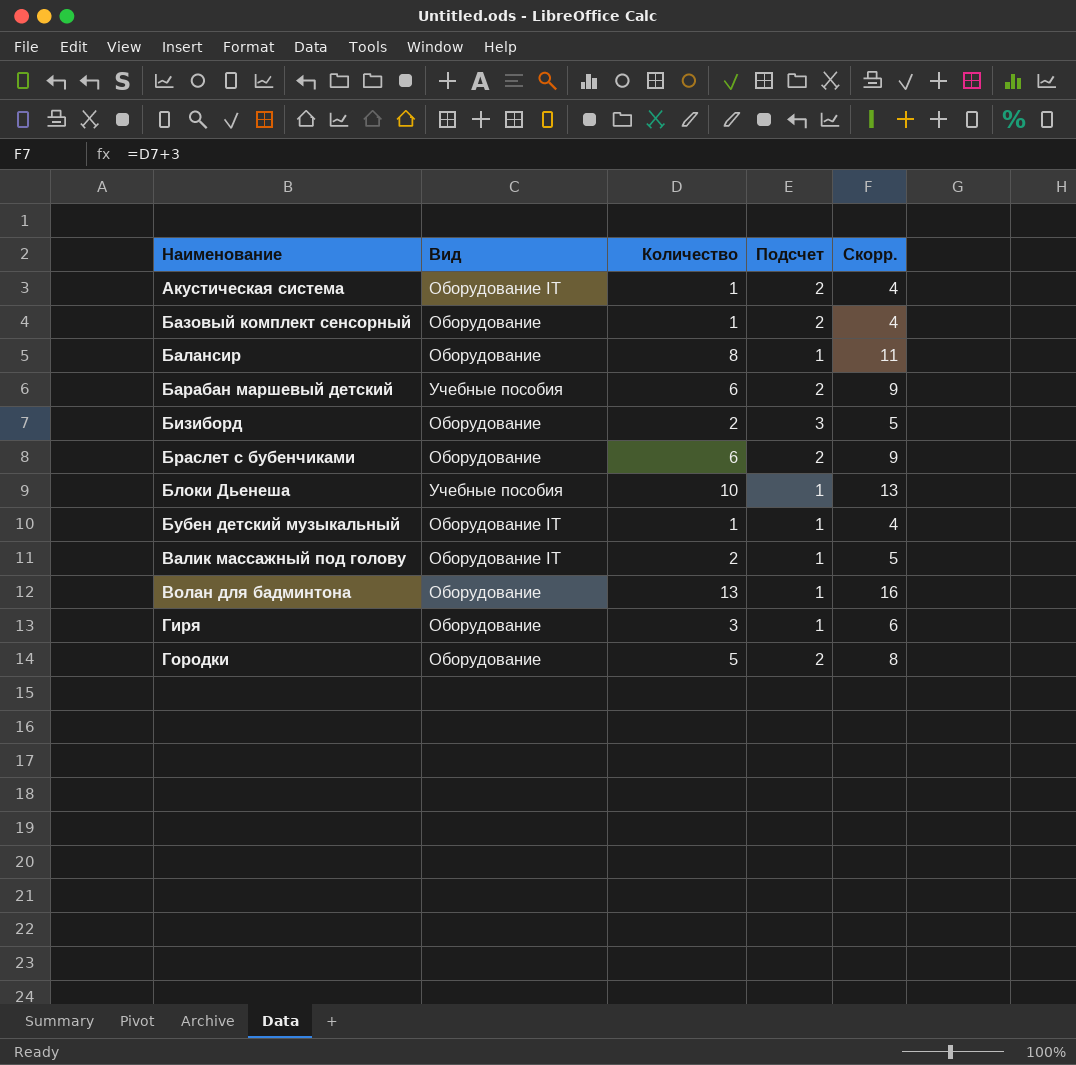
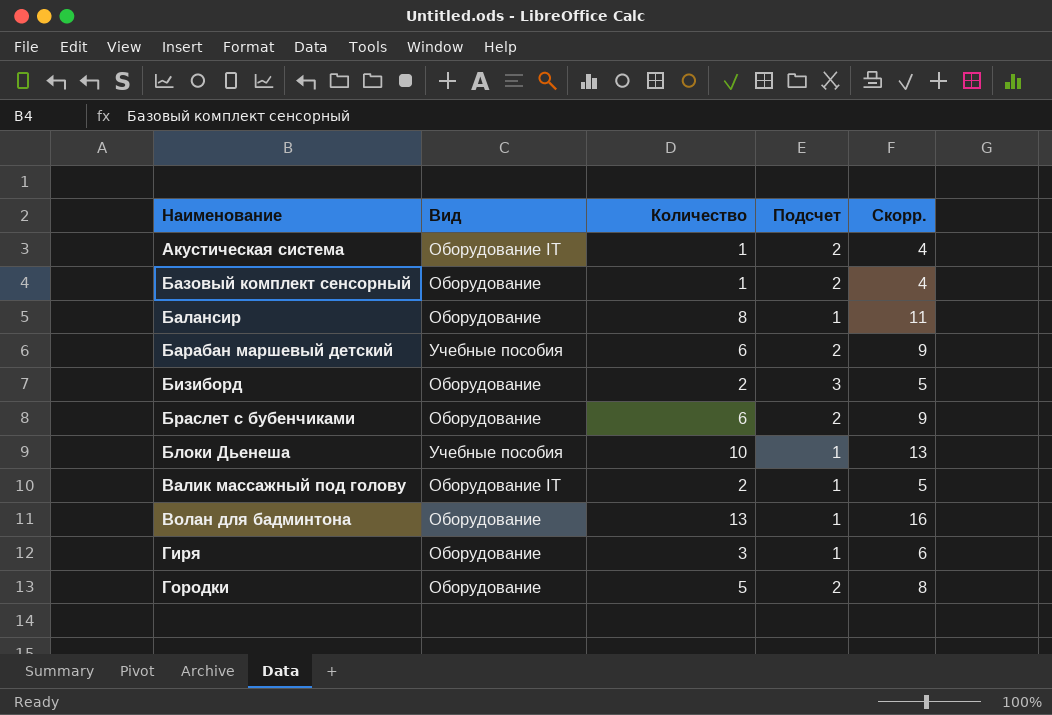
row Бубен детский музыкальный: Оборудование IT | 1 | 1 | 4 -> none

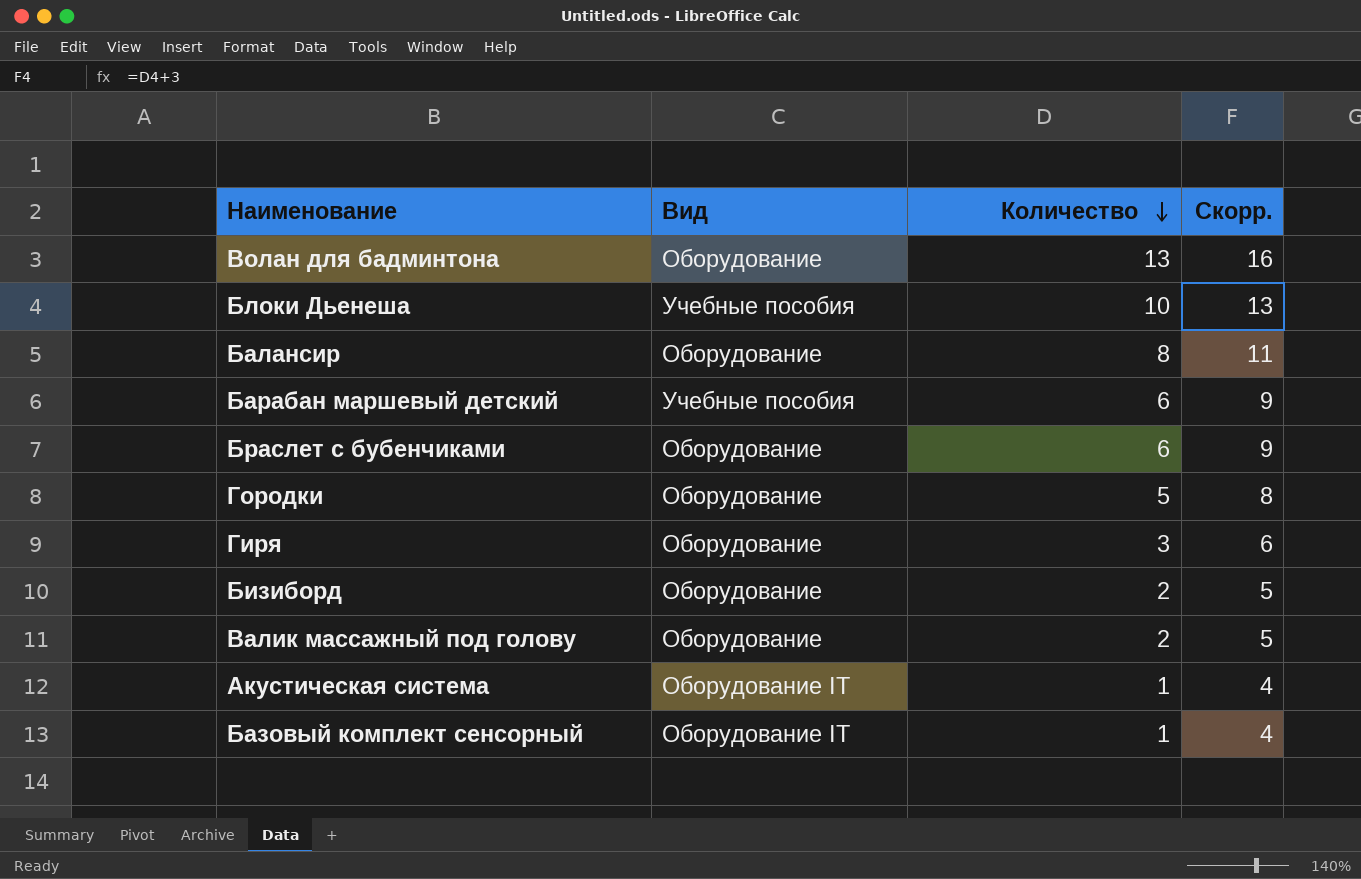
row order: none -> Количество descending
column Подсчет | position: 4 -> none
Валик массажный под голову | Вид: Оборудование IT -> Оборудование
Базовый комплект сенсорный | Вид: Оборудование -> Оборудование IT

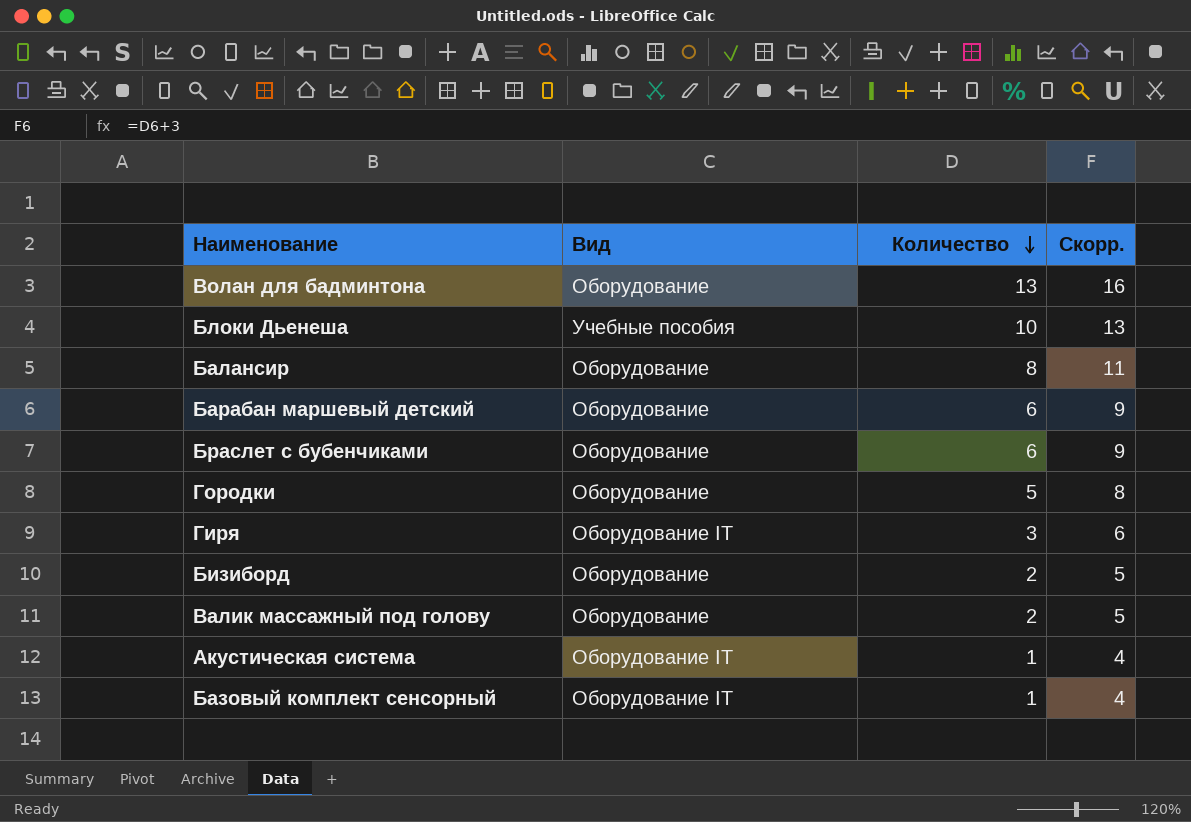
Барабан маршевый детский | Вид: Учебные пособия -> Оборудование
Гиря | Вид: Оборудование -> Оборудование IT

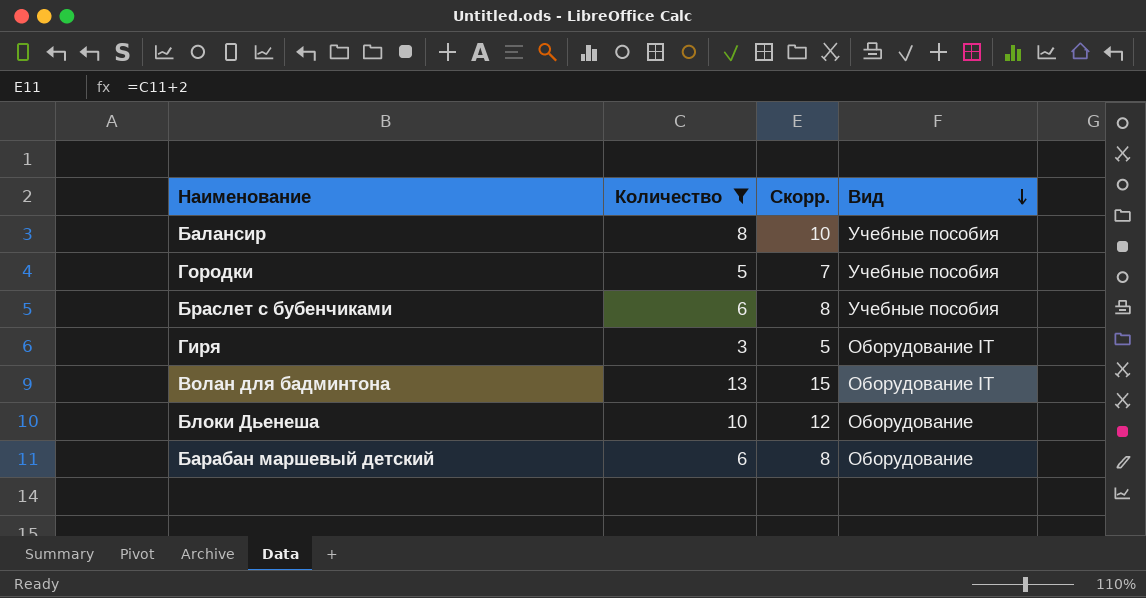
filter: none -> Количество >= 3
row order: Количество descending -> Вид descending
column Скорр. | formula: [Количество] + 3 -> [Количество] + 2
column Вид | position: 2 -> 4
Балансир | Вид: Оборудование -> Учебные пособия
Городки | Вид: Оборудование -> Учебные пособия
Браслет с бубенчиками | Вид: Оборудование -> Учебные пособия
Волан для бадминтона | Вид: Оборудование -> Оборудование IT
Блоки Дьенеша | Вид: Учебные пособия -> Оборудование

